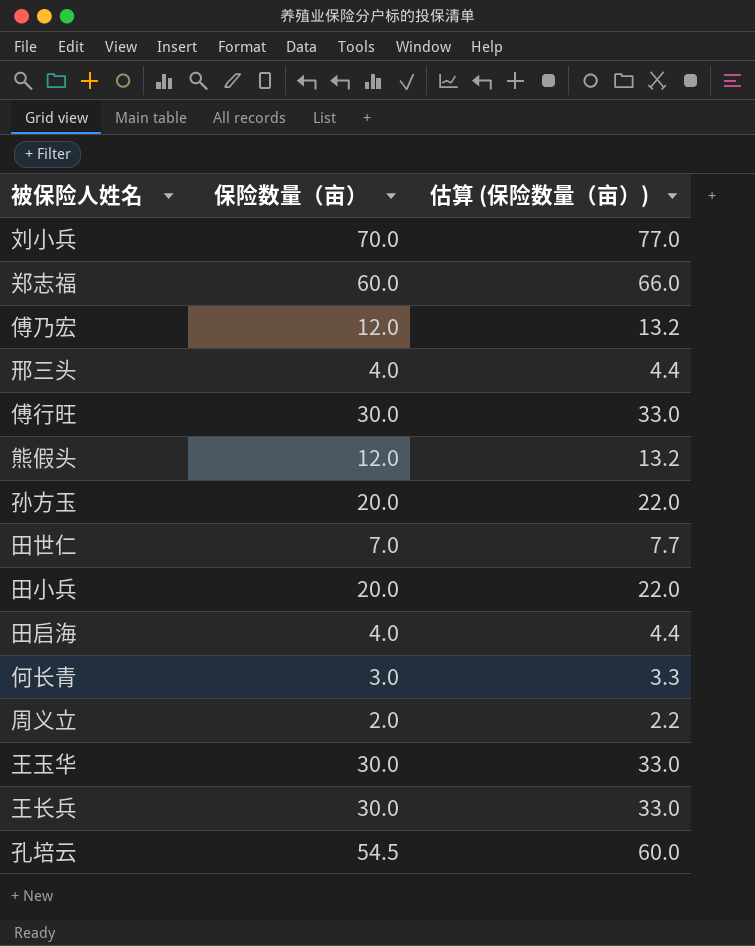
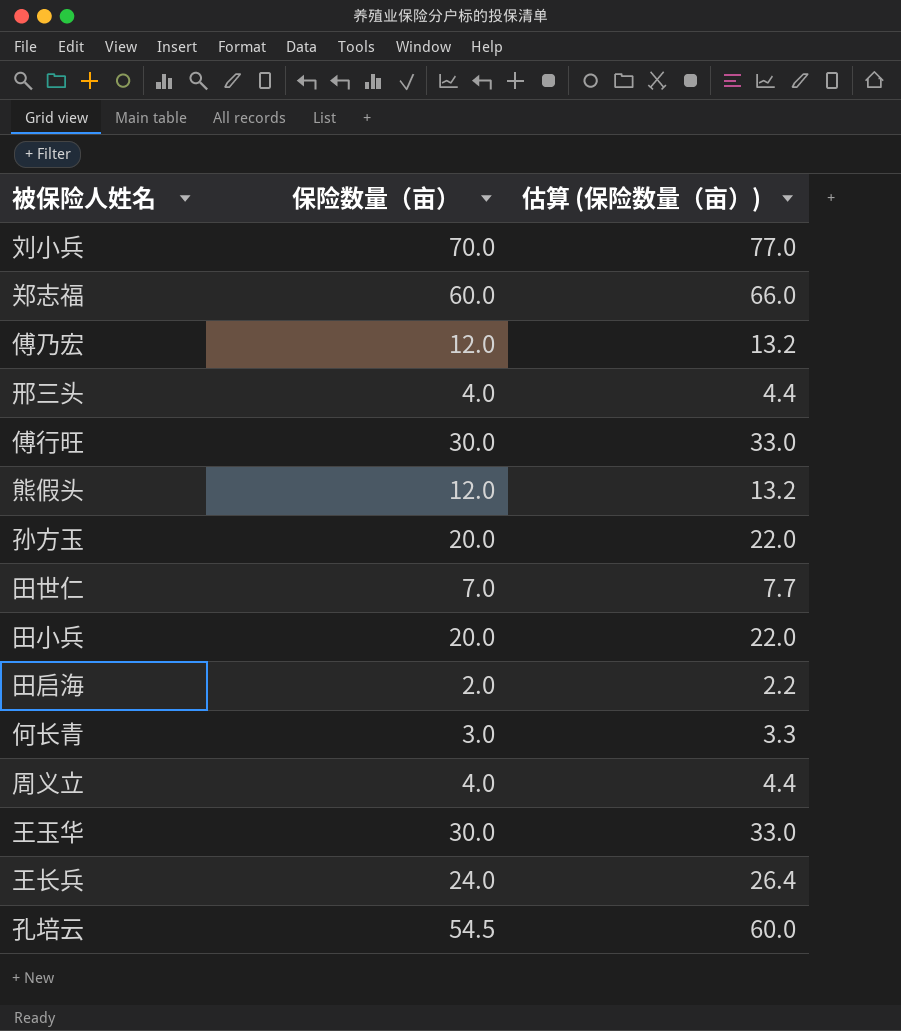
田启海 | 保险数量（亩）: 4.0 -> 2.0
田启海 | 估算 (保险数量（亩）): 4.4 -> 2.2
周义立 | 保险数量（亩）: 2.0 -> 4.0
周义立 | 估算 (保险数量（亩）): 2.2 -> 4.4
王长兵 | 保险数量（亩）: 30.0 -> 24.0
王长兵 | 估算 (保险数量（亩）): 33.0 -> 26.4

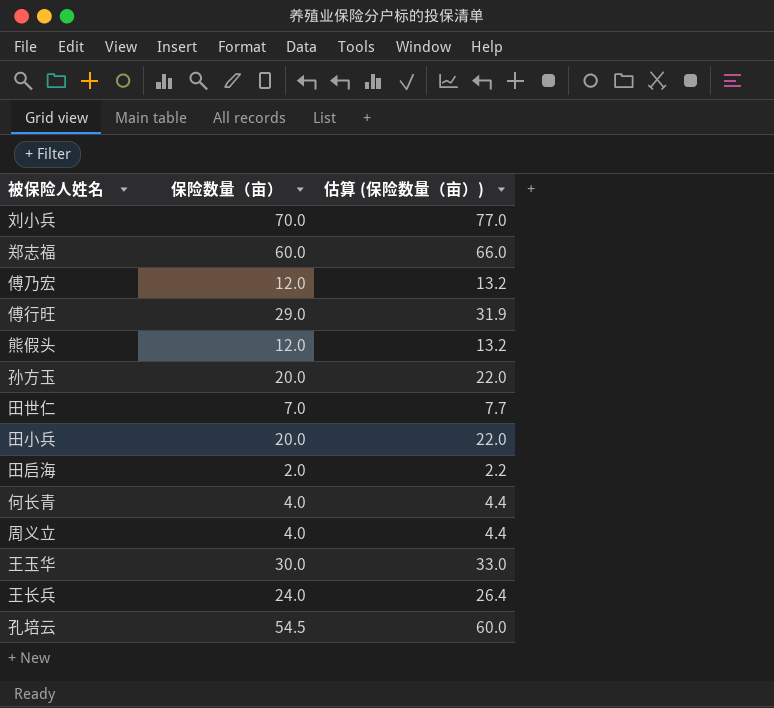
row 邢三头: 4.0 | 4.4 -> none
傅行旺 | 保险数量（亩）: 30.0 -> 29.0
傅行旺 | 估算 (保险数量（亩）): 33.0 -> 31.9
何长青 | 保险数量（亩）: 3.0 -> 4.0
何长青 | 估算 (保险数量（亩）): 3.3 -> 4.4

